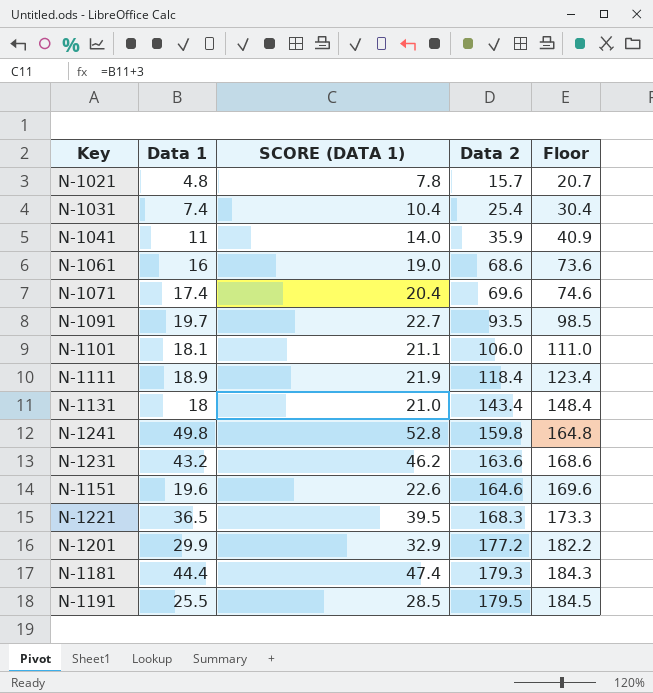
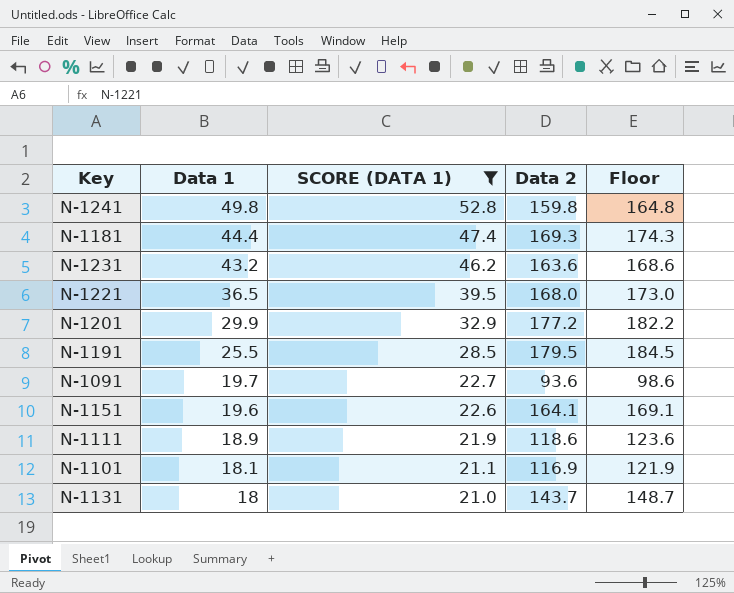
filter: none -> SCORE (DATA 1) >= 21.0
row order: Data 2 ascending -> Data 1 descending
N-1181 | Data 2: 179.3 -> 169.3
N-1181 | Floor: 184.3 -> 174.3
N-1221 | Data 2: 168.3 -> 168.0
N-1221 | Floor: 173.3 -> 173.0
N-1091 | Data 2: 93.5 -> 93.6
N-1091 | Floor: 98.5 -> 98.6
N-1151 | Data 2: 164.6 -> 164.1
N-1151 | Floor: 169.6 -> 169.1
N-1111 | Data 2: 118.4 -> 118.6
N-1111 | Floor: 123.4 -> 123.6
N-1101 | Data 2: 106.0 -> 116.9
N-1101 | Floor: 111.0 -> 121.9
N-1131 | Data 2: 143.4 -> 143.7
N-1131 | Floor: 148.4 -> 148.7

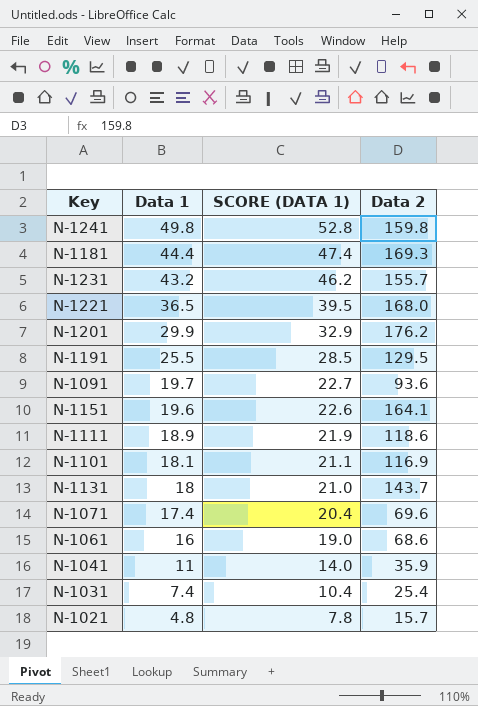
filter: SCORE (DATA 1) >= 21.0 -> none
column Floor | formula: [Data 2] + 5 -> none
N-1231 | Data 2: 163.6 -> 155.7
N-1201 | Data 2: 177.2 -> 176.2
N-1191 | Data 2: 179.5 -> 129.5

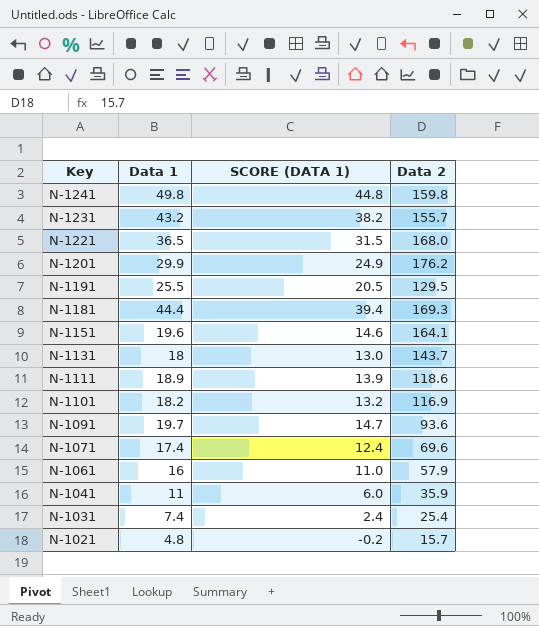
row order: Data 1 descending -> Key descending
column SCORE (DATA 1) | formula: [Data 1] + 3 -> [Data 1] - 5
N-1101 | Data 1: 18.1 -> 18.2
N-1061 | Data 2: 68.6 -> 57.9

